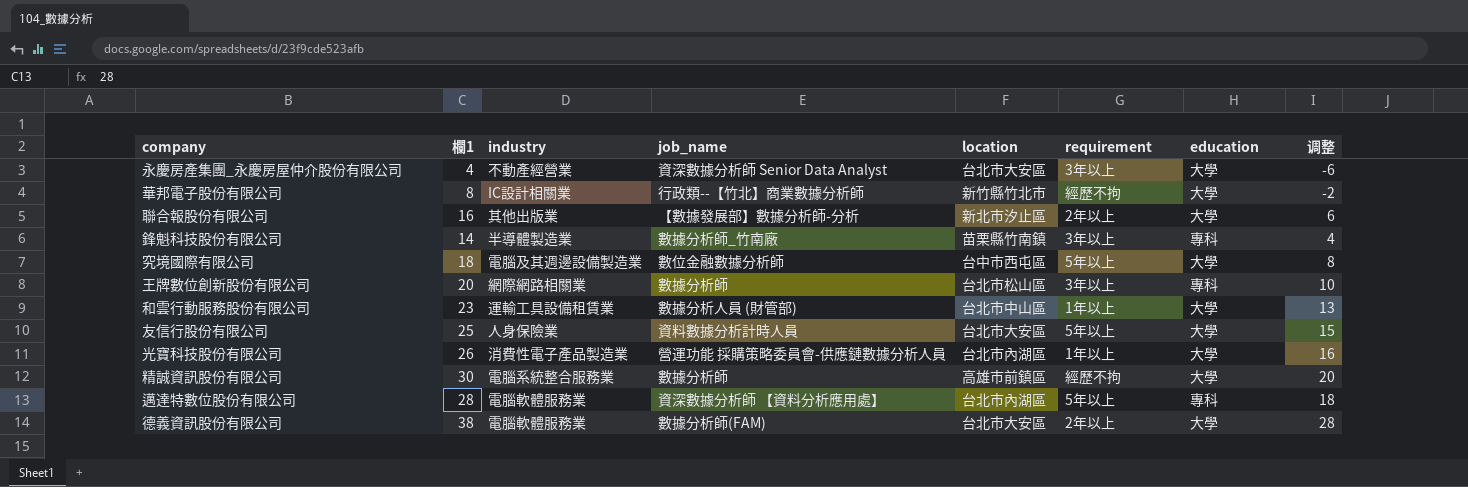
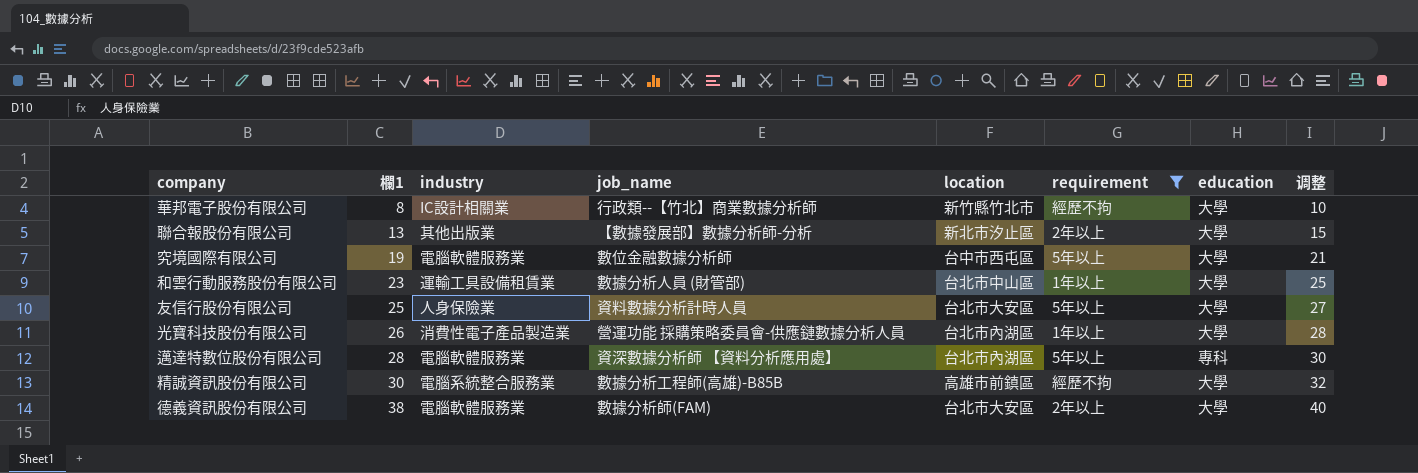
filter: none -> requirement != 3年以上
row order: none -> 欄1 ascending
column 调整 | formula: [欄1] - 10 -> [欄1] + 2
聯合報股份有限公司 | 欄1: 16 -> 13
究境國際有限公司 | 欄1: 18 -> 19
究境國際有限公司 | industry: 電腦及其週邊設備製造業 -> 電腦軟體服務業
精誠資訊股份有限公司 | job_name: 數據分析師 -> 數據分析工程師(高雄)-B85B

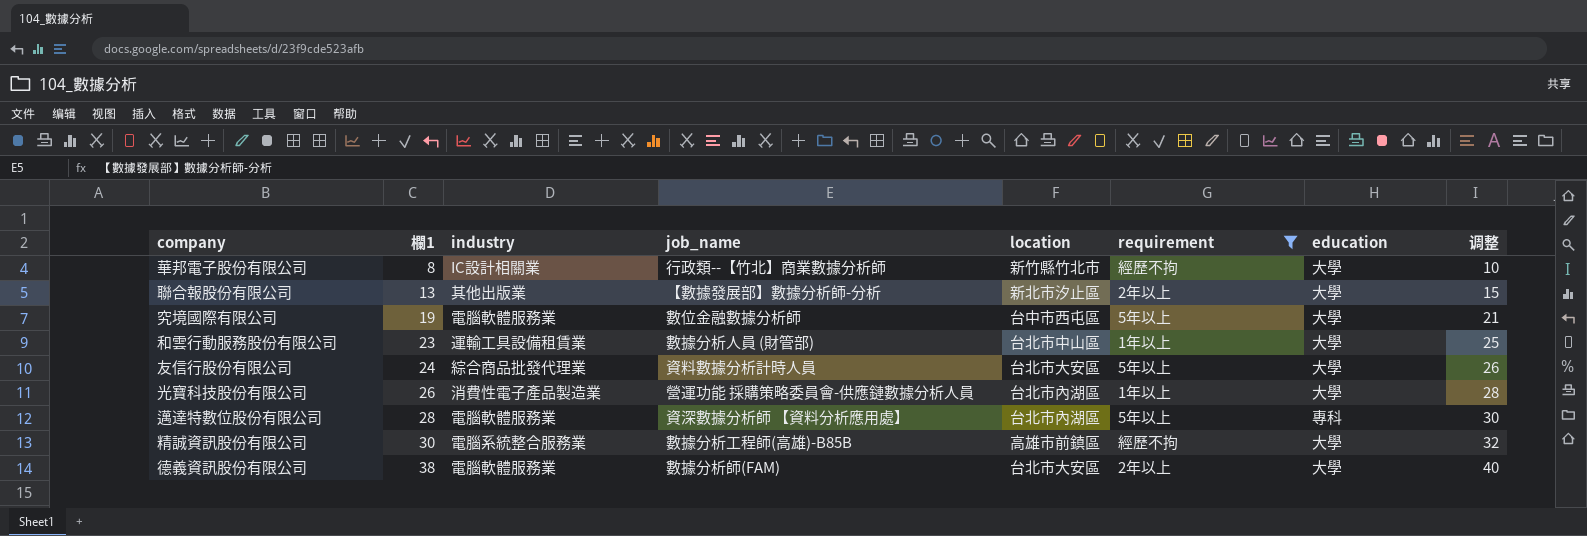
友信行股份有限公司 | 欄1: 25 -> 24
友信行股份有限公司 | industry: 人身保險業 -> 綜合商品批發代理業
友信行股份有限公司 | 调整: 27 -> 26

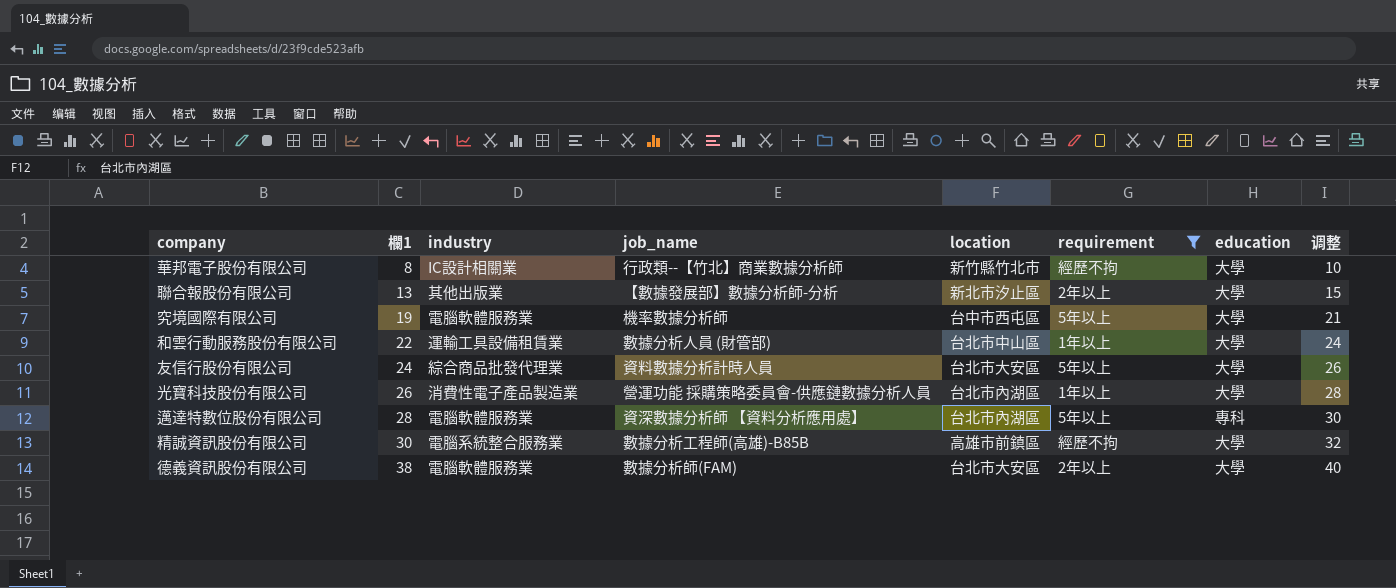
究境國際有限公司 | job_name: 數位金融數據分析師 -> 機率數據分析師
和雲行動服務股份有限公司 | 欄1: 23 -> 22
和雲行動服務股份有限公司 | 调整: 25 -> 24

